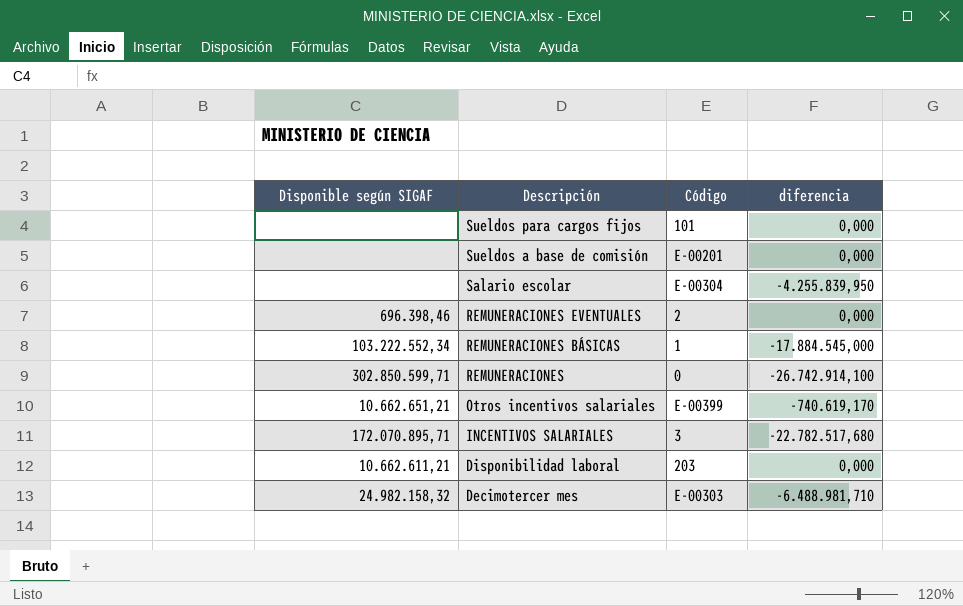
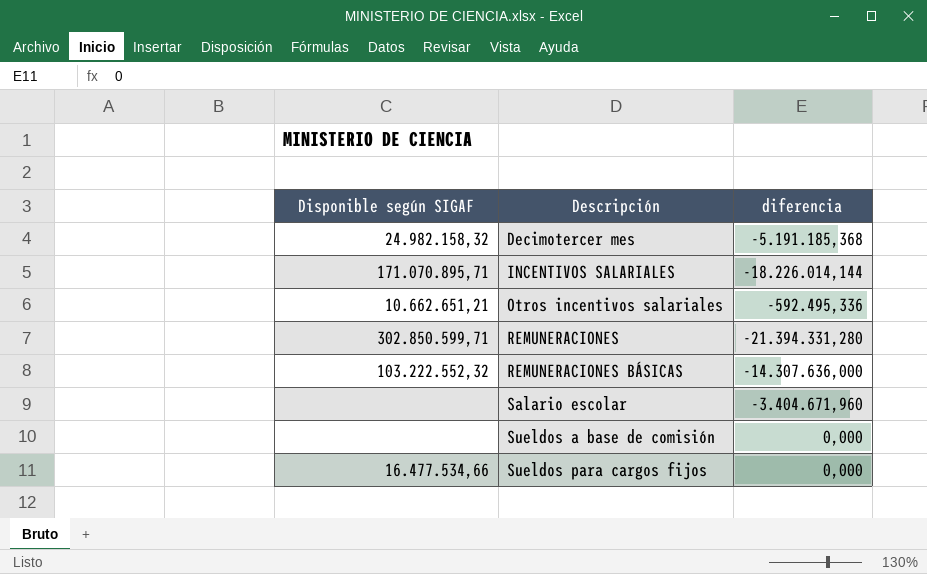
row order: Descripción descending -> Descripción ascending
column Código | position: 3 -> none
row REMUNERACIONES EVENTUALES: 696.398,46 | 2 | 0,000 -> none
row Disponibilidad laboral: 10.662.611,21 | 203 | 0,000 -> none
Decimotercer mes | diferencia: -6.488.981,710 -> -5.191.185,368
INCENTIVOS SALARIALES | Disponible según SIGAF: 172.070.895,71 -> 171.070.895,71
INCENTIVOS SALARIALES | diferencia: -22.782.517,680 -> -18.226.014,144
Otros incentivos salariales | diferencia: -740.619,170 -> -592.495,336
REMUNERACIONES | diferencia: -26.742.914,100 -> -21.394.331,280
REMUNERACIONES BÁSICAS | Disponible según SIGAF: 103.222.552,34 -> 103.222.552,32
REMUNERACIONES BÁSICAS | diferencia: -17.884.545,000 -> -14.307.636,000
Salario escolar | diferencia: -4.255.839,950 -> -3.404.671,960
Sueldos para cargos fijos | Disponible según SIGAF: none -> 16.477.534,66

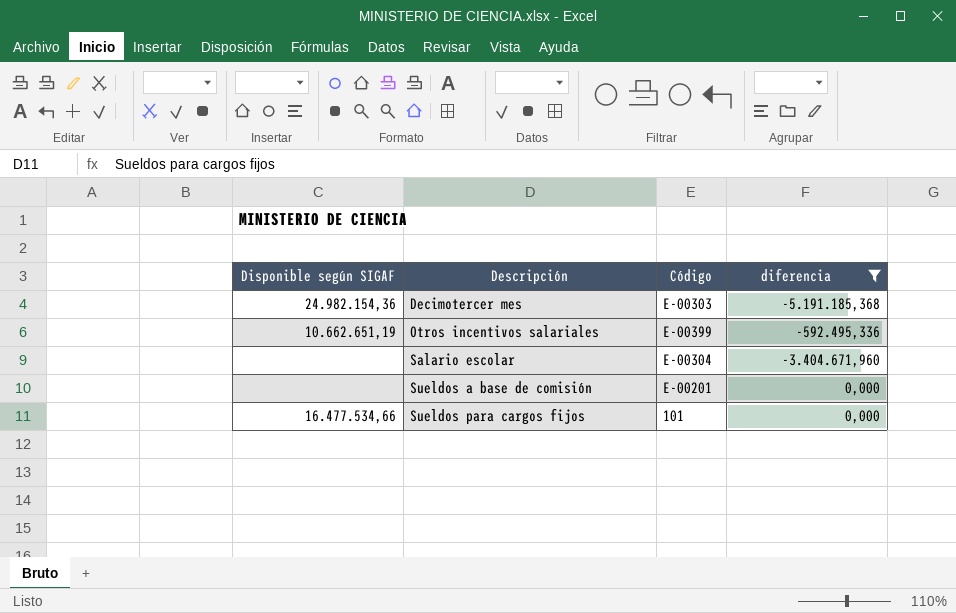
filter: none -> diferencia >= -5.191.185,368
column Código | position: none -> 3
Decimotercer mes | Disponible según SIGAF: 24.982.158,32 -> 24.982.154,36
Otros incentivos salariales | Disponible según SIGAF: 10.662.651,21 -> 10.662.651,19

